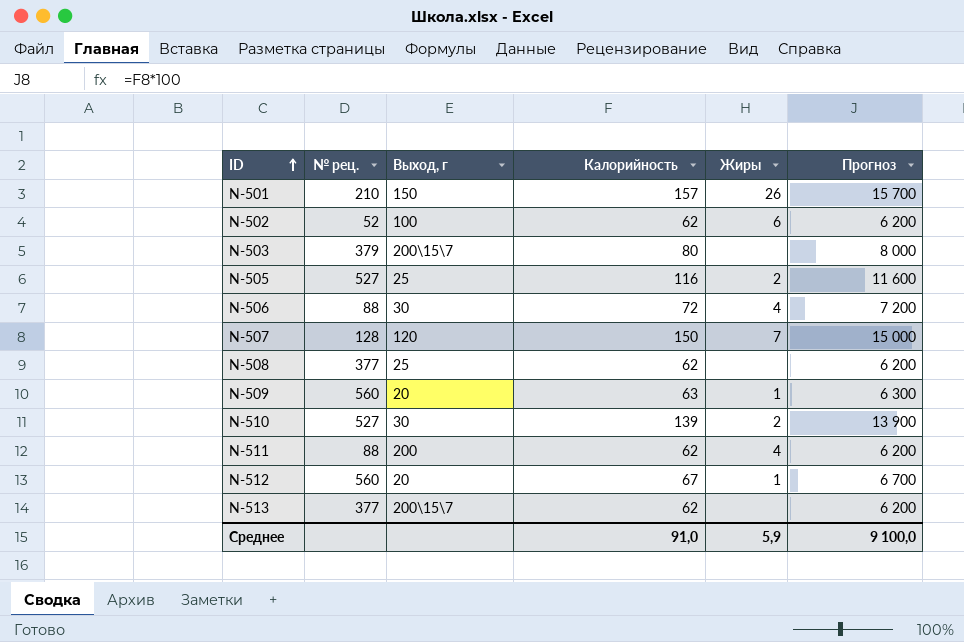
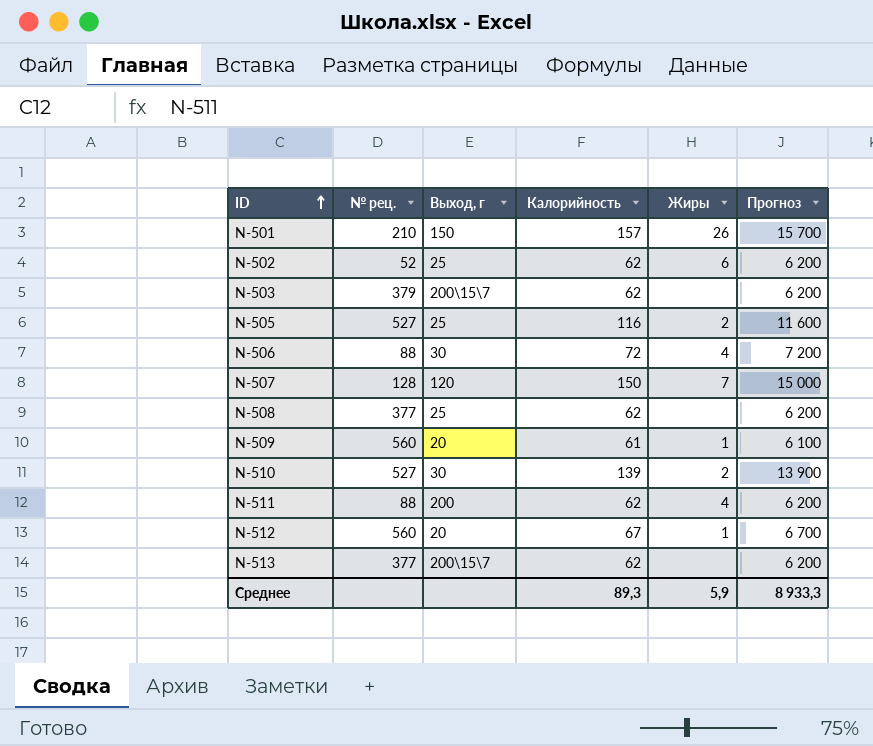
N-502 | Выход, г: 100 -> 25
N-503 | Калорийность: 80 -> 62
N-503 | Прогноз: 8 000 -> 6 200
N-509 | Калорийность: 63 -> 61
N-509 | Прогноз: 6 300 -> 6 100
Среднее | Калорийность: 91,0 -> 89,3
Среднее | Прогноз: 9 100,0 -> 8 933,3

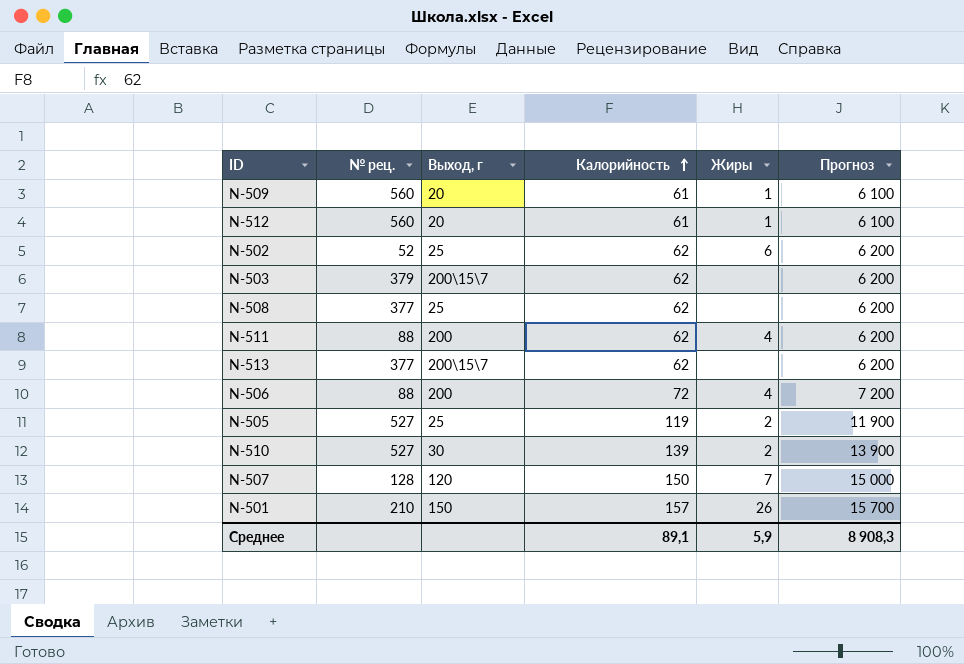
row order: ID ascending -> Калорийность ascending
N-512 | Калорийность: 67 -> 61
N-512 | Прогноз: 6 700 -> 6 100
N-506 | Выход, г: 30 -> 200
N-505 | Калорийность: 116 -> 119
N-505 | Прогноз: 11 600 -> 11 900
Среднее | Калорийность: 89,3 -> 89,1
Среднее | Прогноз: 8 933,3 -> 8 908,3

